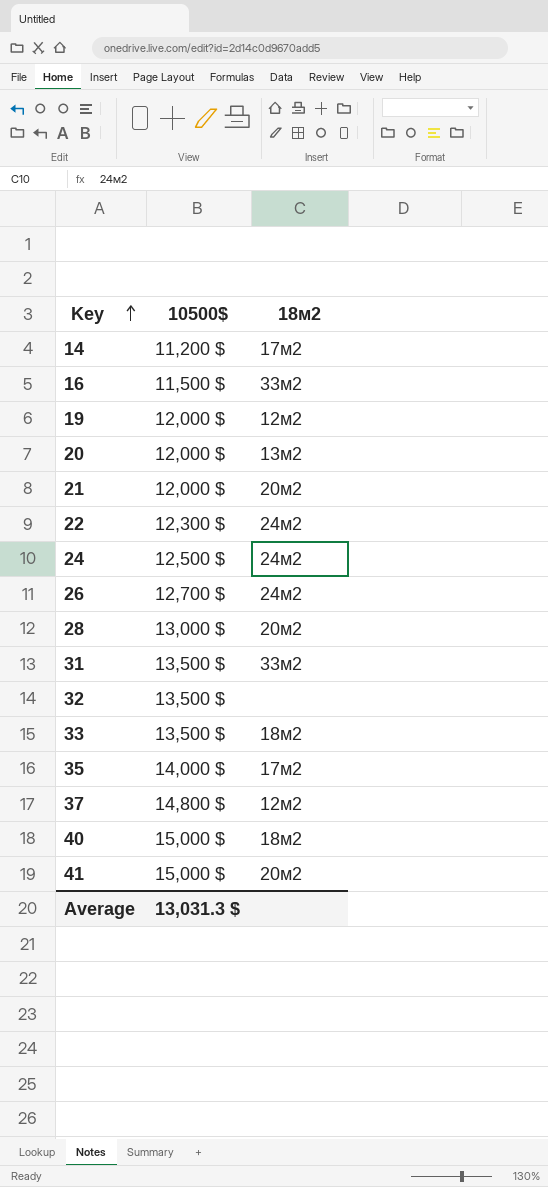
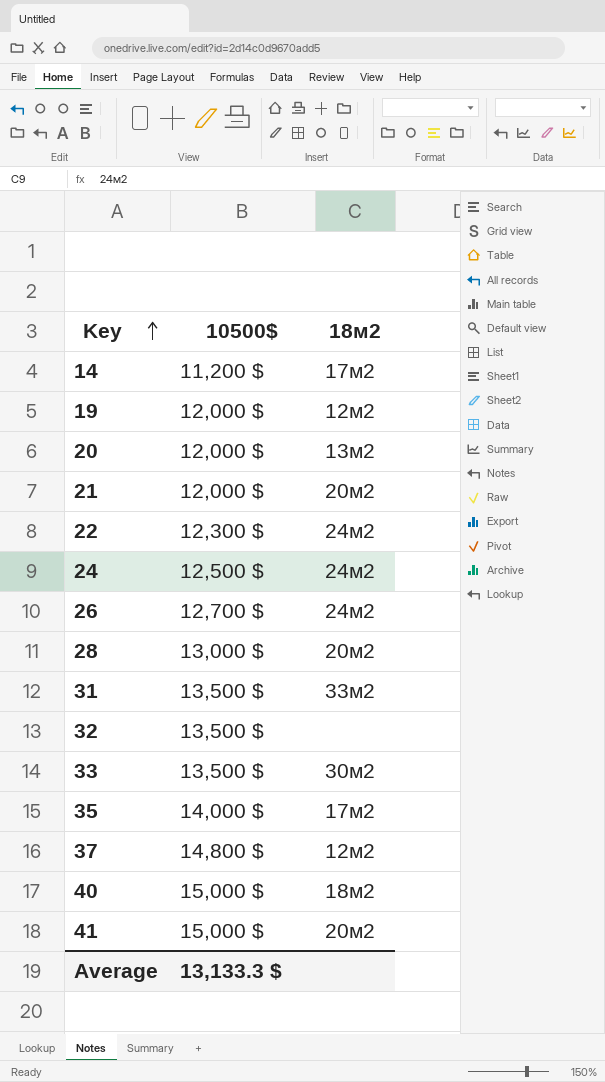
row 16: 11,500 $ | 33м2 -> none
33 | 18м2: 18м2 -> 30м2
Average | 10500$: 13,031.3 $ -> 13,133.3 $

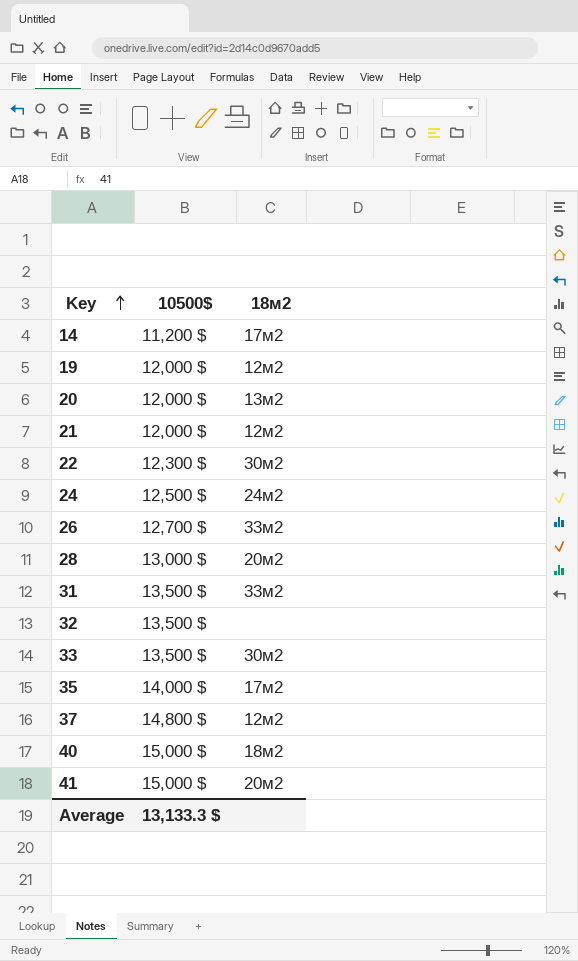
21 | 18м2: 20м2 -> 12м2
22 | 18м2: 24м2 -> 30м2
26 | 18м2: 24м2 -> 33м2

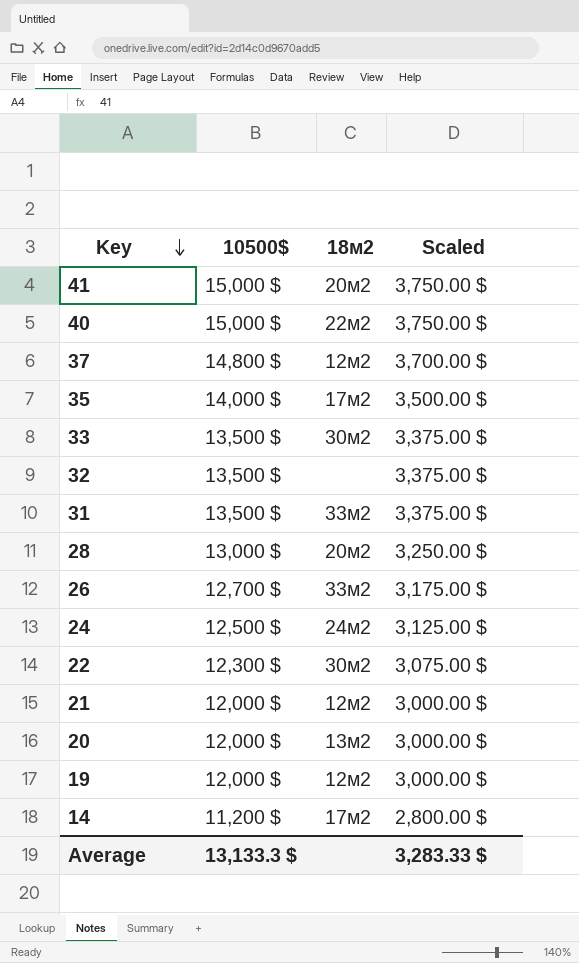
row order: Key ascending -> Key descending
column Scaled | formula: none -> [10500$] * 0.25
40 | 18м2: 18м2 -> 22м2

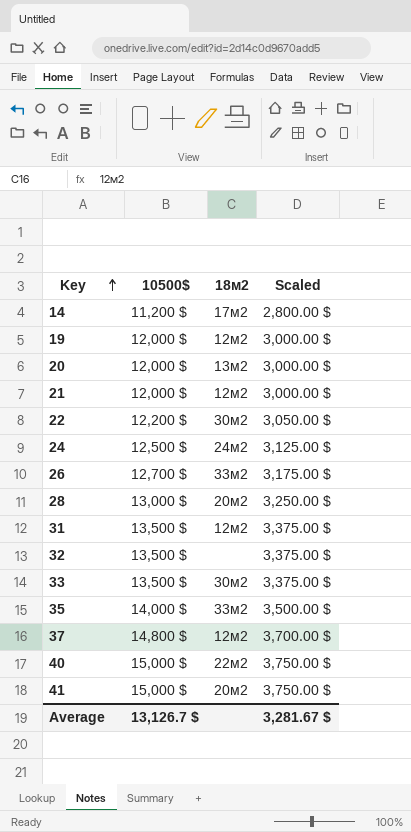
row order: Key descending -> Key ascending
22 | 10500$: 12,300 $ -> 12,200 $
22 | Scaled: 3,075.00 $ -> 3,050.00 $
31 | 18м2: 33м2 -> 12м2
35 | 18м2: 17м2 -> 33м2
Average | 10500$: 13,133.3 $ -> 13,126.7 $
Average | Scaled: 3,283.33 $ -> 3,281.67 $

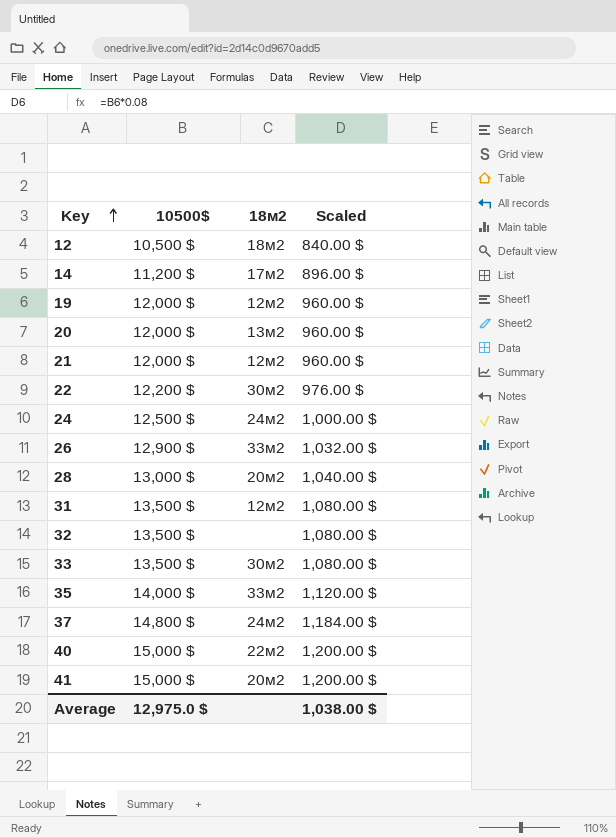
column Scaled | formula: [10500$] * 0.25 -> [10500$] * 0.08
row 12: none -> 10,500 $ | 18м2 | 840.00 $
26 | 10500$: 12,700 $ -> 12,900 $
37 | 18м2: 12м2 -> 24м2
Average | 10500$: 13,126.7 $ -> 12,975.0 $
Average | Scaled: 3,281.67 $ -> 1,038.00 $

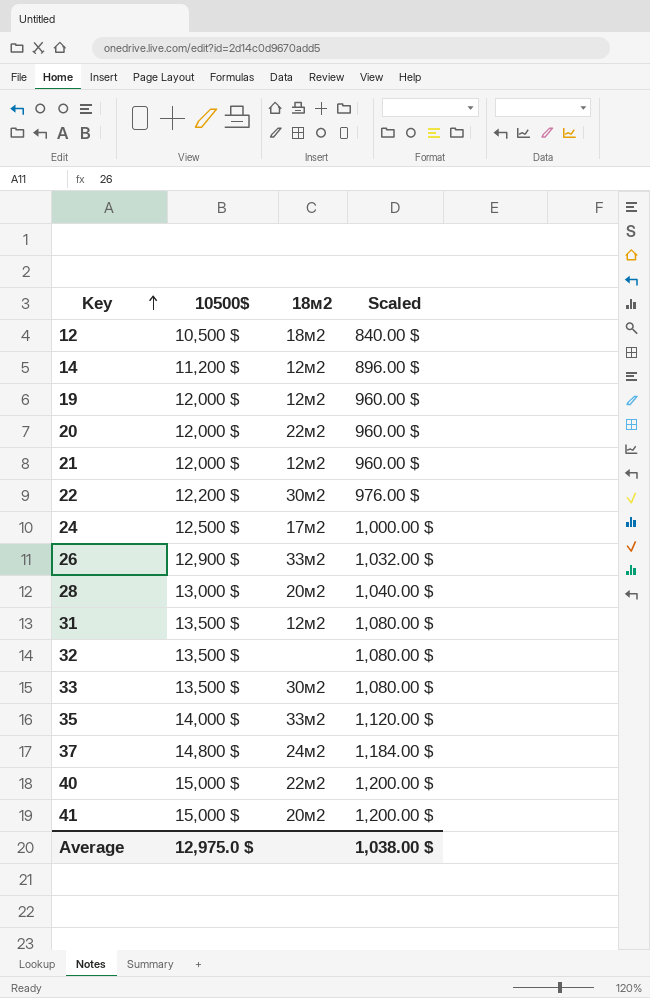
14 | 18м2: 17м2 -> 12м2
20 | 18м2: 13м2 -> 22м2
24 | 18м2: 24м2 -> 17м2

